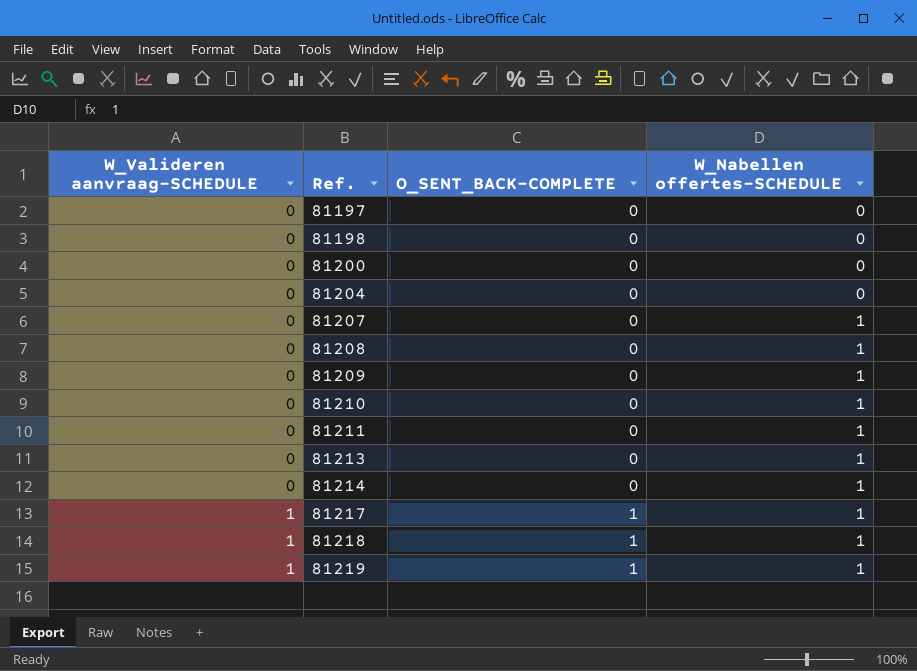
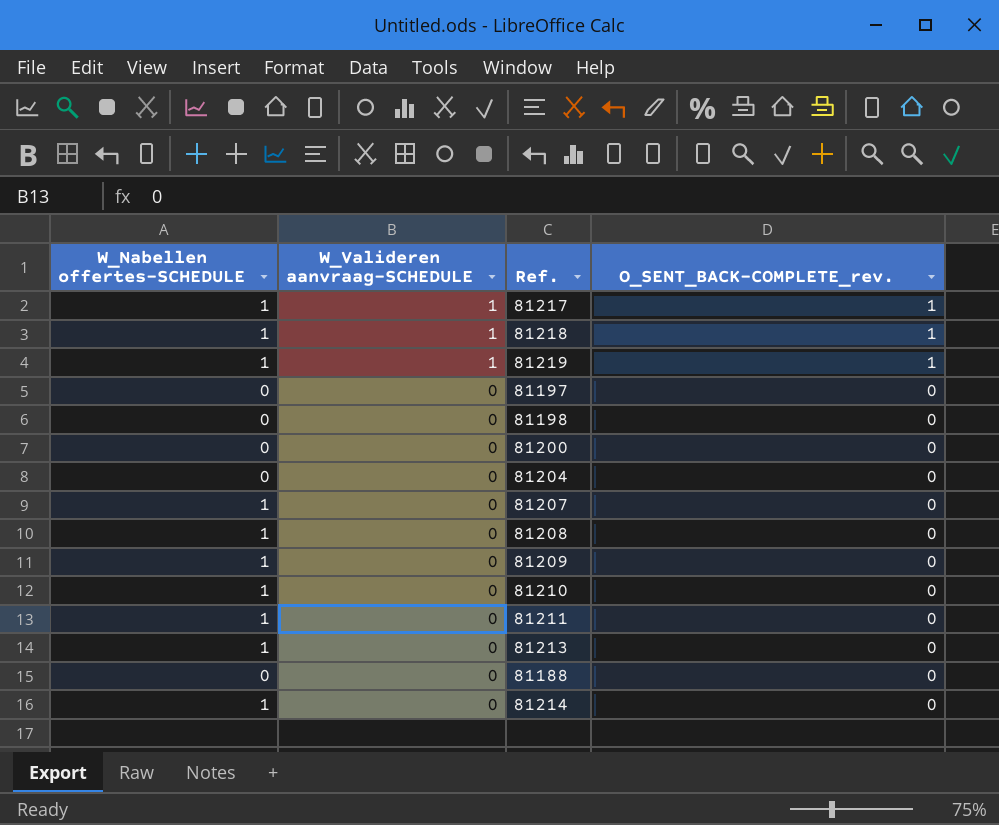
row order: W_Valideren aanvraag-SCHEDULE ascending -> W_Valideren aanvraag-SCHEDULE descending
column W_Nabellen offertes-SCHEDULE | position: 4 -> 1
column name: O_SENT_BACK-COMPLETE -> O_SENT_BACK-COMPLETE_rev.
row 81188: none -> 0 | 0 | 0

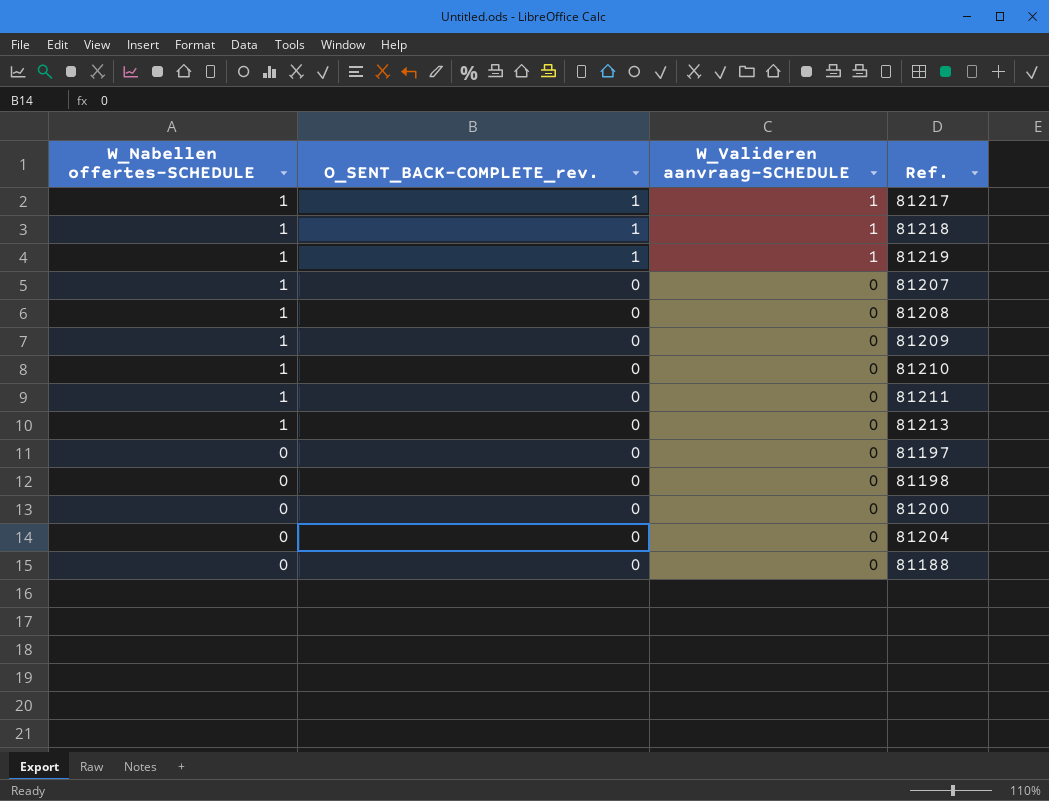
row order: W_Valideren aanvraag-SCHEDULE descending -> W_Nabellen offertes-SCHEDULE descending
column O_SENT_BACK-COMPLETE_rev. | position: 4 -> 2
row 81214: 1 | 0 | 0 -> none

